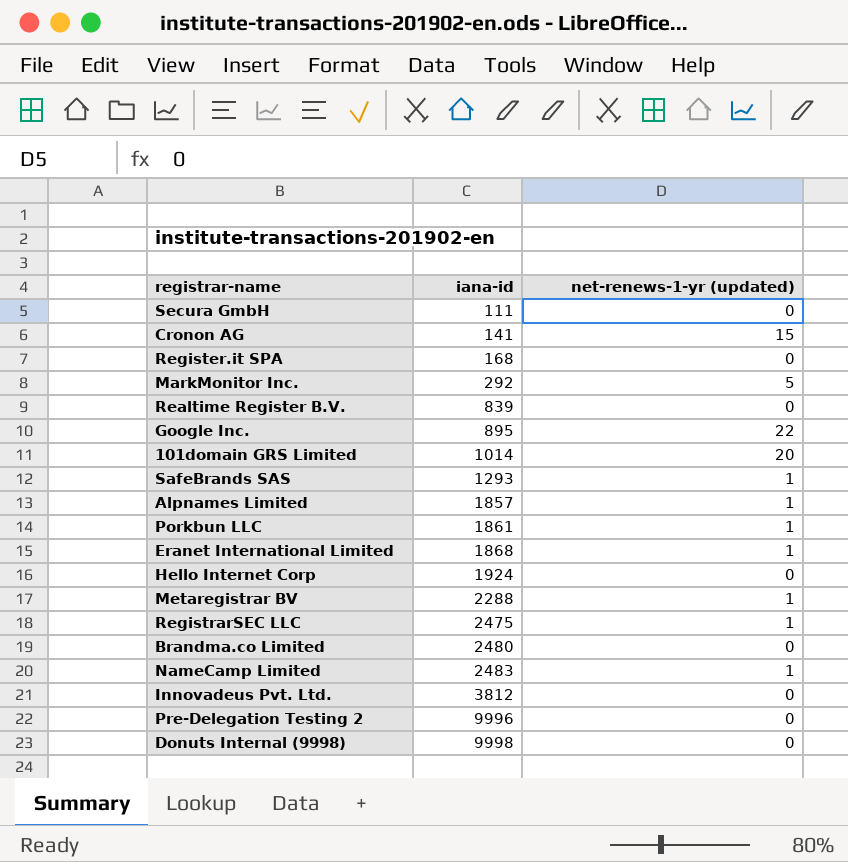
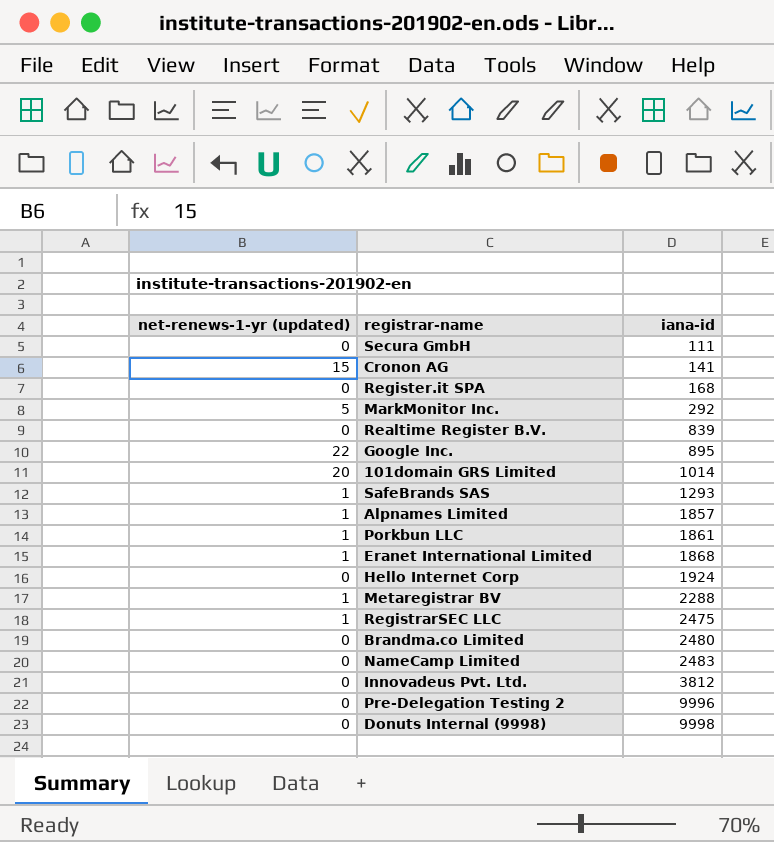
column net-renews-1-yr (updated) | position: 3 -> 1
NameCamp Limited | net-renews-1-yr (updated): 1 -> 0

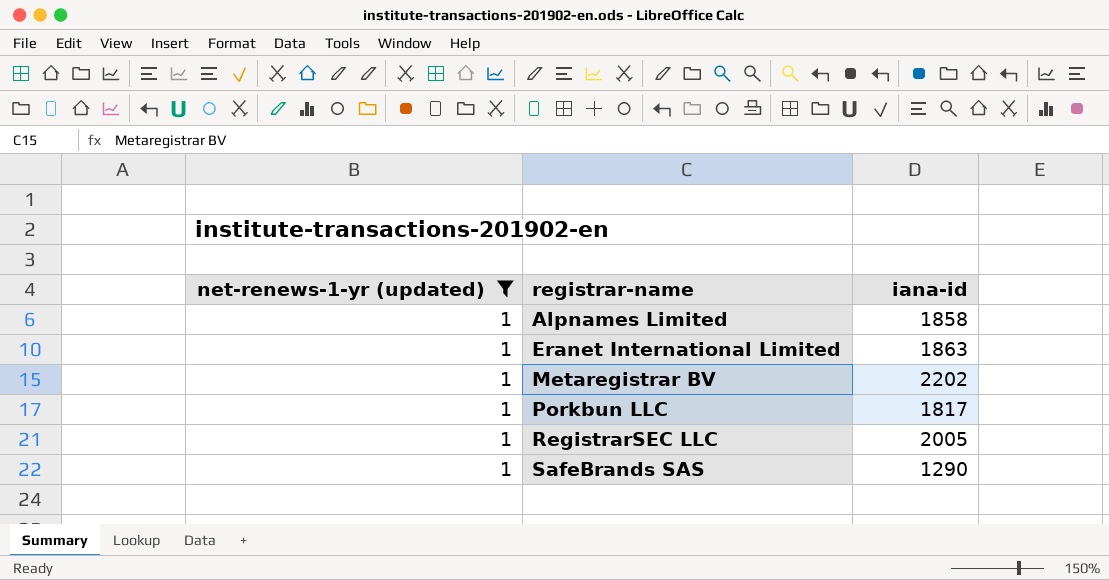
filter: none -> net-renews-1-yr (updated) = 1
row order: iana-id ascending -> registrar-name ascending
Alpnames Limited | iana-id: 1857 -> 1858
Eranet International Limited | iana-id: 1868 -> 1863
Metaregistrar BV | iana-id: 2288 -> 2202
Porkbun LLC | iana-id: 1861 -> 1817
RegistrarSEC LLC | iana-id: 2475 -> 2005
SafeBrands SAS | iana-id: 1293 -> 1290

